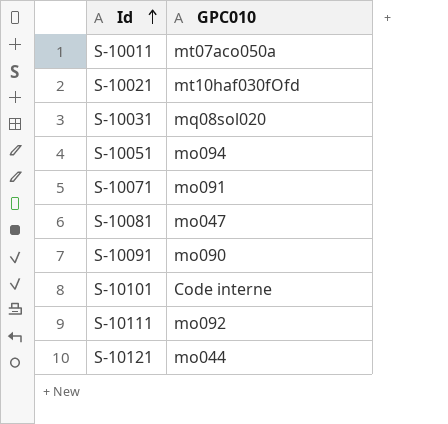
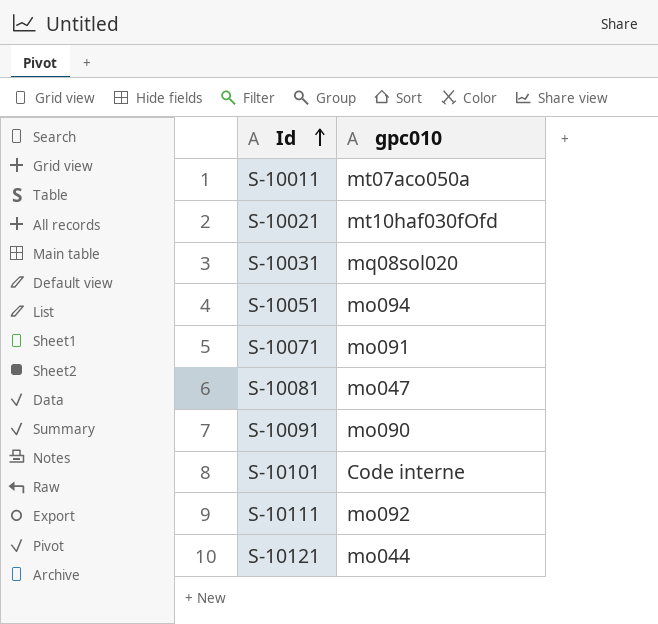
column name: GPC010 -> gpc010

